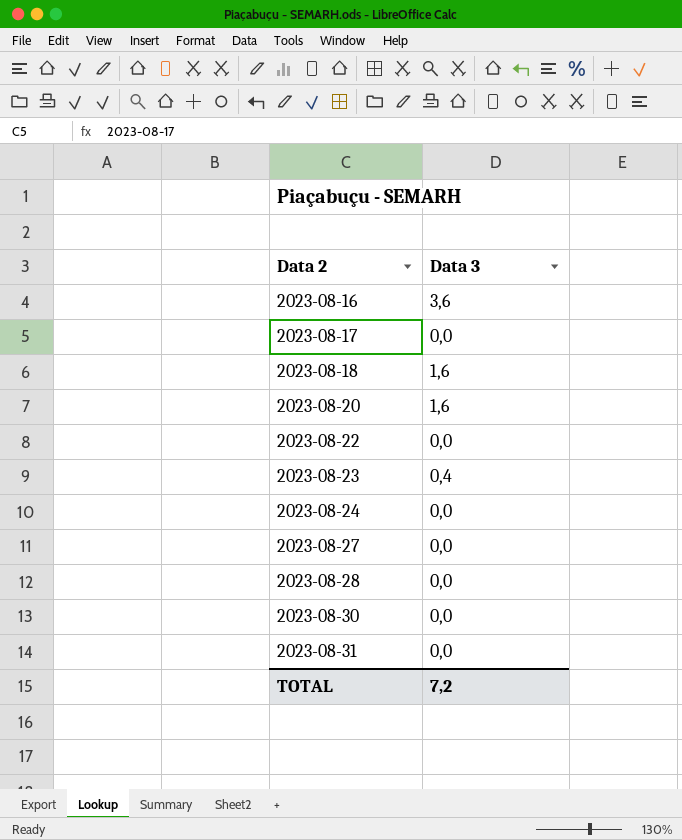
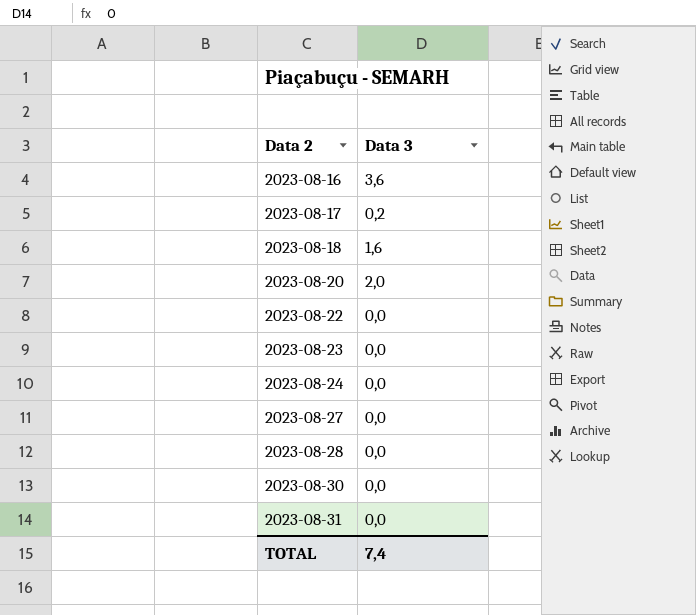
2023-08-17 | Data 3: 0,0 -> 0,2
2023-08-20 | Data 3: 1,6 -> 2,0
2023-08-23 | Data 3: 0,4 -> 0,0
TOTAL | Data 3: 7,2 -> 7,4

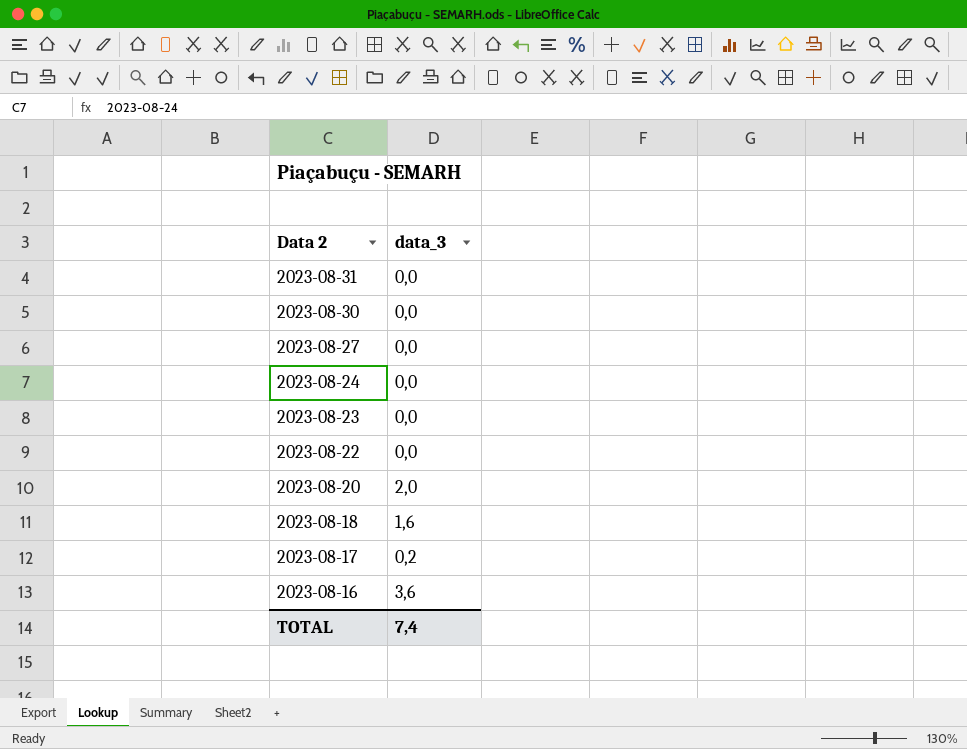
row order: Data 2 ascending -> Data 2 descending
column name: Data 3 -> data_3
row 2023-08-28: 0,0 -> none

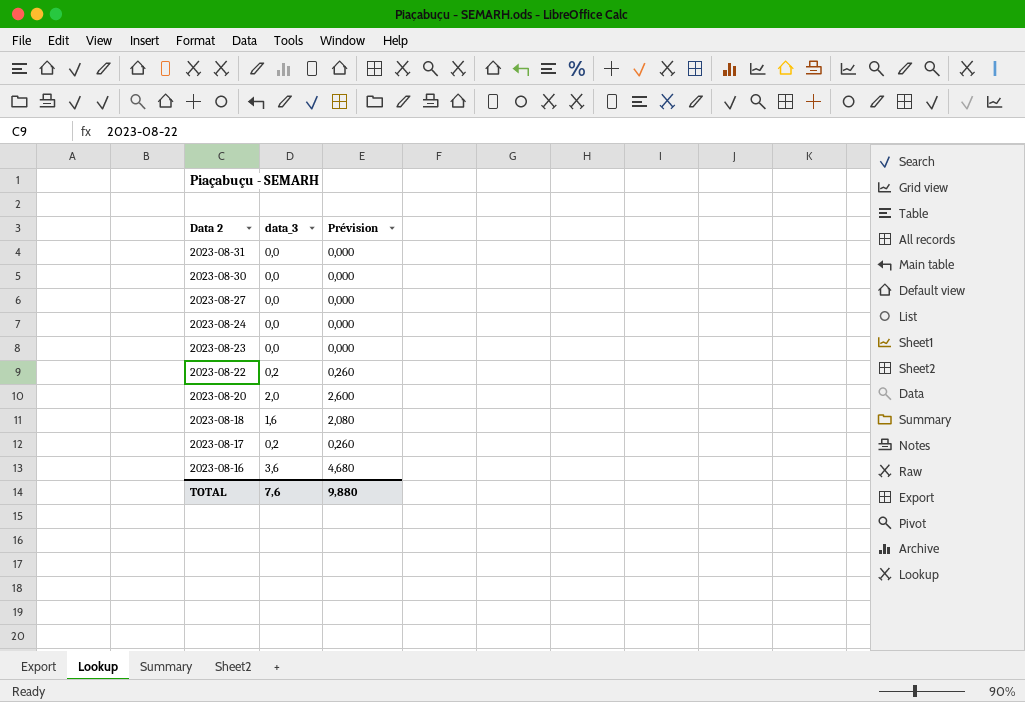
column Prévision | formula: none -> [data_3] * 1,3
2023-08-22 | data_3: 0,0 -> 0,2
TOTAL | data_3: 7,4 -> 7,6

